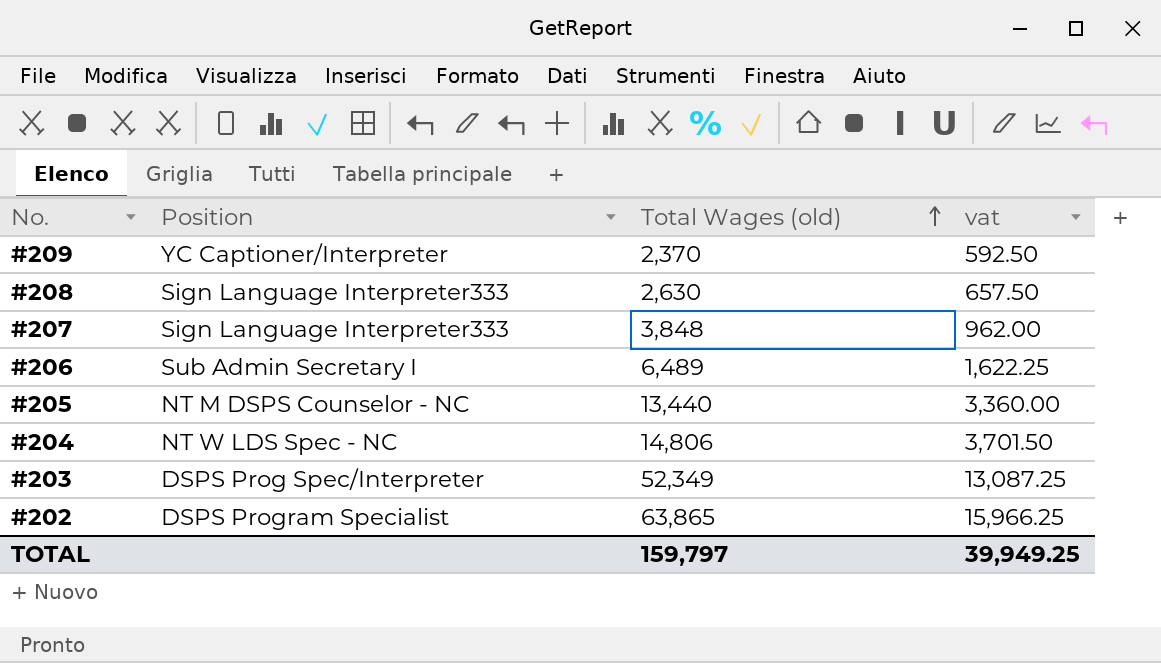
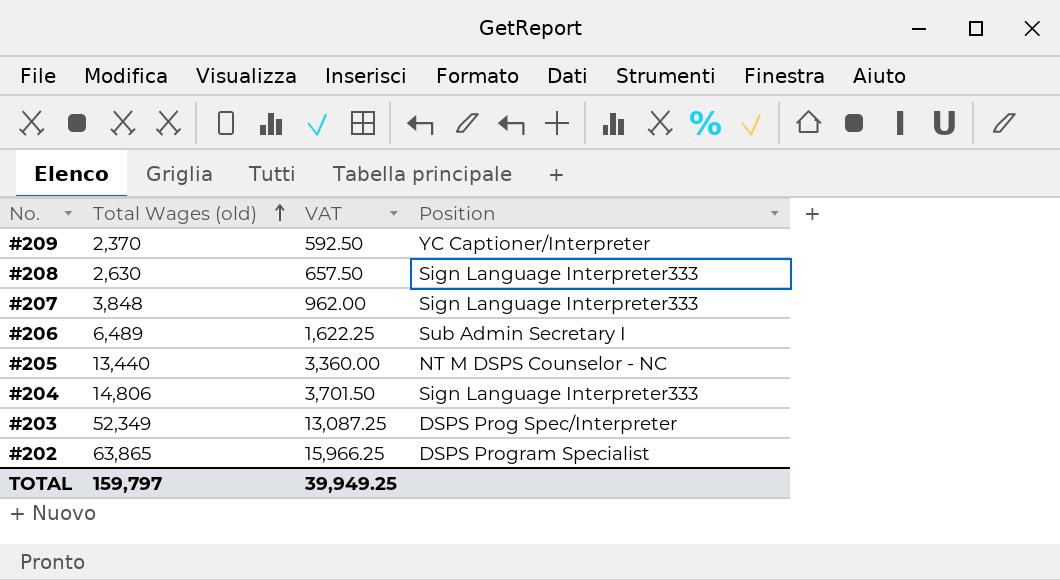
column name: vat -> VAT
column Position | position: 2 -> 4
#204 | Position: NT W LDS Spec - NC -> Sign Language Interpreter333

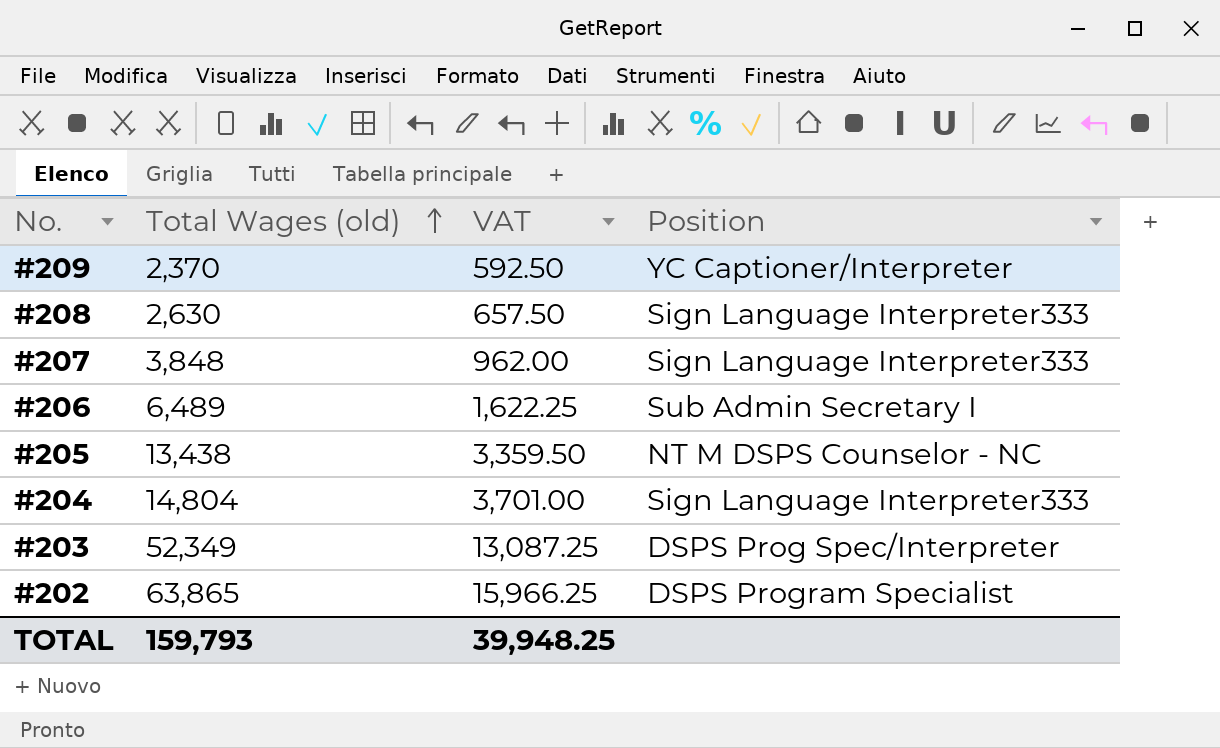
#205 | Total Wages (old): 13,440 -> 13,438
#205 | VAT: 3,360.00 -> 3,359.50
#204 | Total Wages (old): 14,806 -> 14,804
#204 | VAT: 3,701.50 -> 3,701.00
TOTAL | Total Wages (old): 159,797 -> 159,793
TOTAL | VAT: 39,949.25 -> 39,948.25

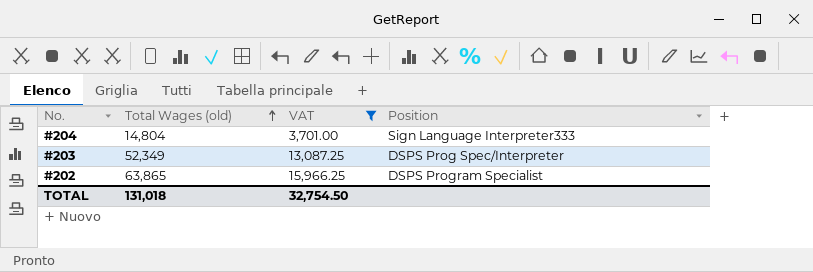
filter: none -> VAT >= 3,701.00
TOTAL | Total Wages (old): 159,793 -> 131,018
TOTAL | VAT: 39,948.25 -> 32,754.50

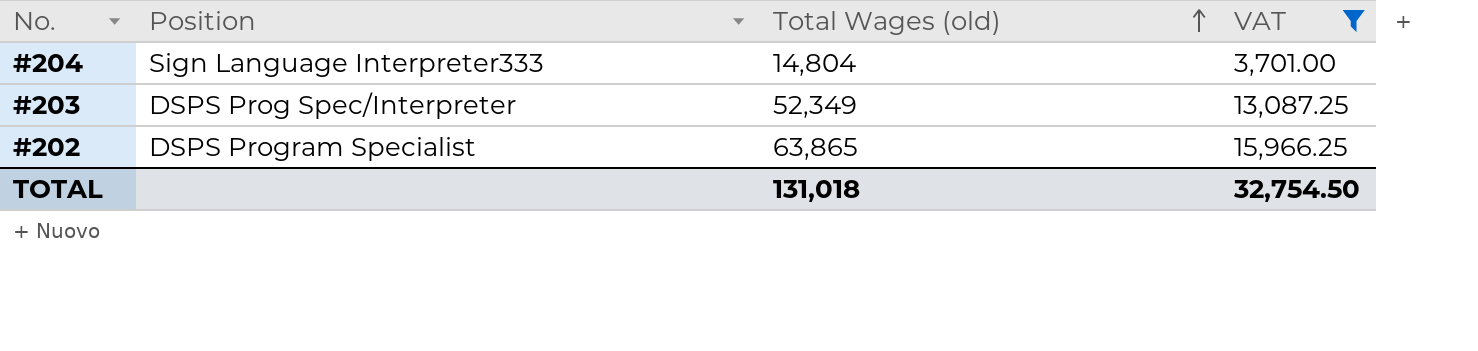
column Position | position: 4 -> 2

